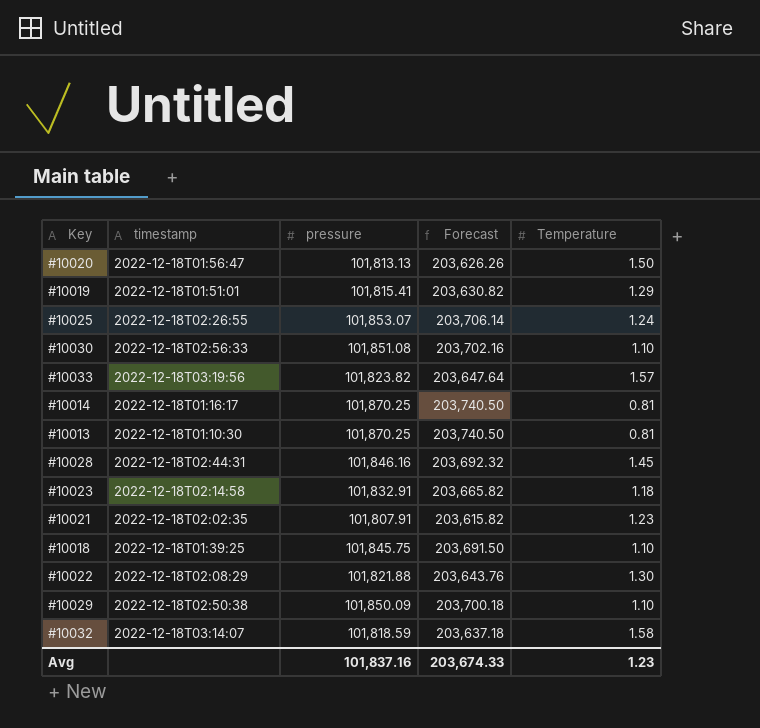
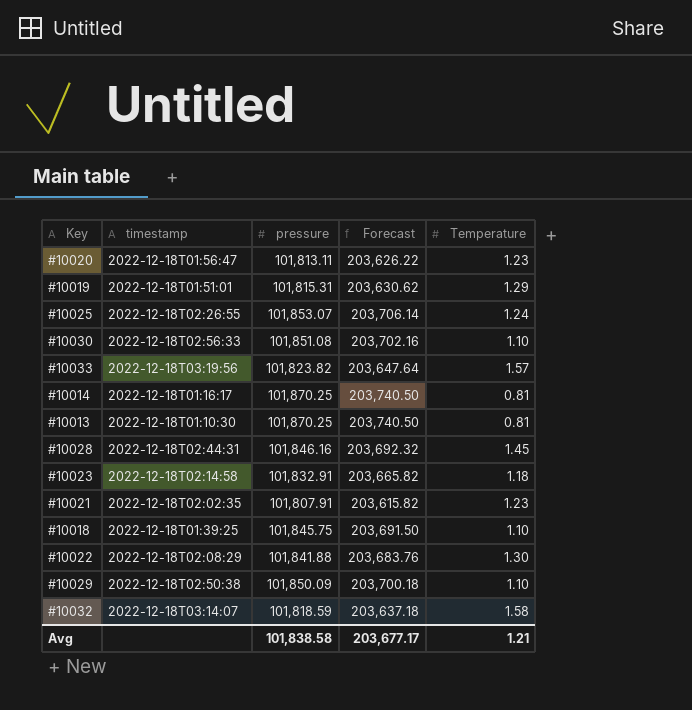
#10020 | pressure: 101,813.13 -> 101,813.11
#10020 | Forecast: 203,626.26 -> 203,626.22
#10020 | Temperature: 1.50 -> 1.23
#10019 | pressure: 101,815.41 -> 101,815.31
#10019 | Forecast: 203,630.82 -> 203,630.62
#10022 | pressure: 101,821.88 -> 101,841.88
#10022 | Forecast: 203,643.76 -> 203,683.76
Avg | pressure: 101,837.16 -> 101,838.58
Avg | Forecast: 203,674.33 -> 203,677.17
Avg | Temperature: 1.23 -> 1.21

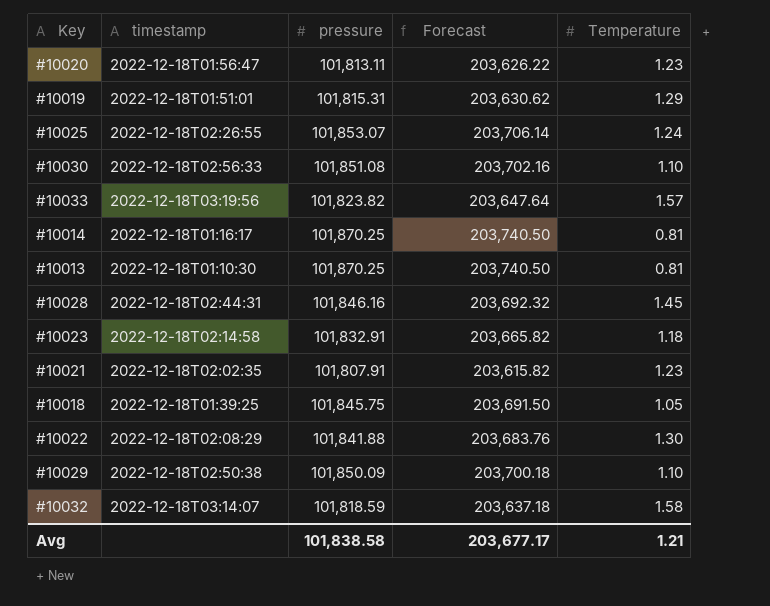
#10018 | Temperature: 1.10 -> 1.05

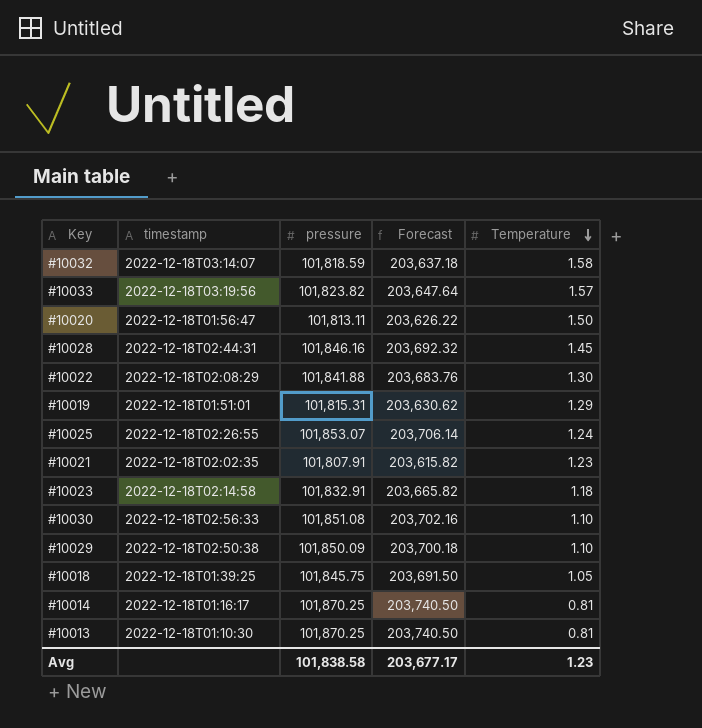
row order: none -> Temperature descending
#10020 | Temperature: 1.23 -> 1.50
Avg | Temperature: 1.21 -> 1.23

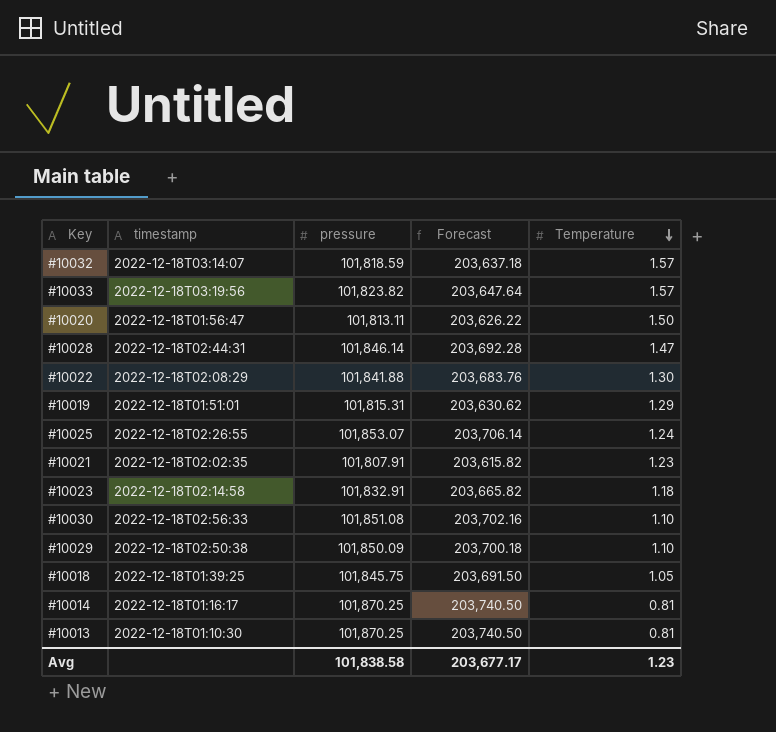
#10032 | Temperature: 1.58 -> 1.57
#10028 | pressure: 101,846.16 -> 101,846.14
#10028 | Forecast: 203,692.32 -> 203,692.28
#10028 | Temperature: 1.45 -> 1.47

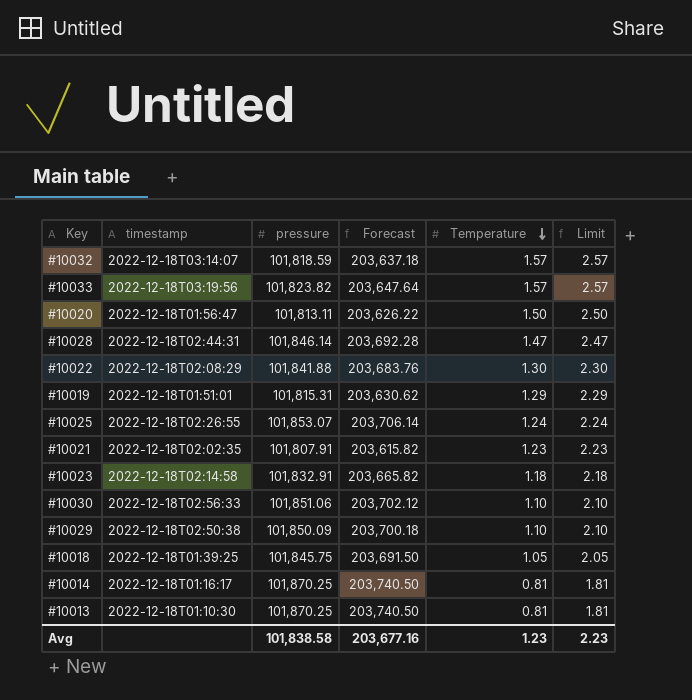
column Limit | formula: none -> [Temperature] + 1
#10030 | pressure: 101,851.08 -> 101,851.06
#10030 | Forecast: 203,702.16 -> 203,702.12
Avg | Forecast: 203,677.17 -> 203,677.16

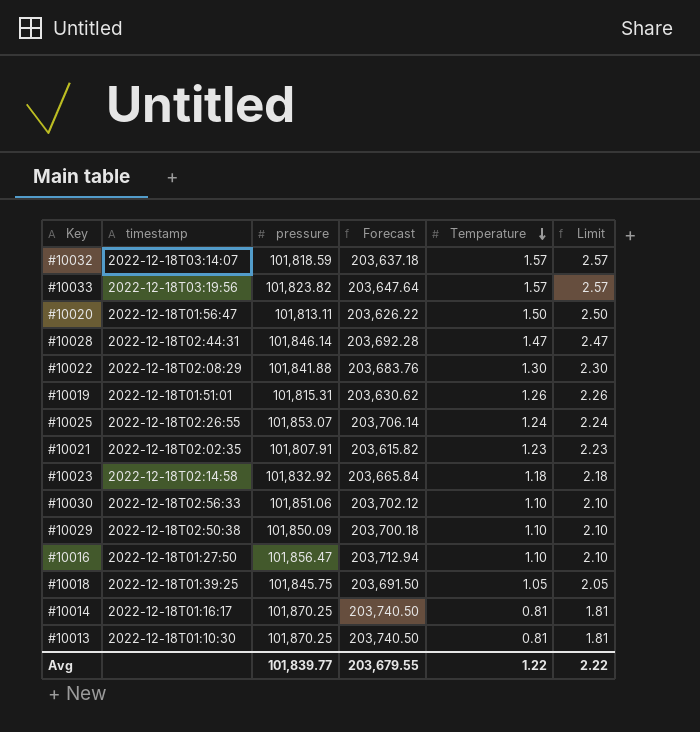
#10019 | Temperature: 1.29 -> 1.26
#10019 | Limit: 2.29 -> 2.26
#10023 | pressure: 101,832.91 -> 101,832.92
#10023 | Forecast: 203,665.82 -> 203,665.84
row #10016: none -> 2022-12-18T01:27:50 | 101,856.47 | 203,712.94 | 1.10 | 2.10
Avg | pressure: 101,838.58 -> 101,839.77
Avg | Forecast: 203,677.16 -> 203,679.55
Avg | Temperature: 1.23 -> 1.22
Avg | Limit: 2.23 -> 2.22

